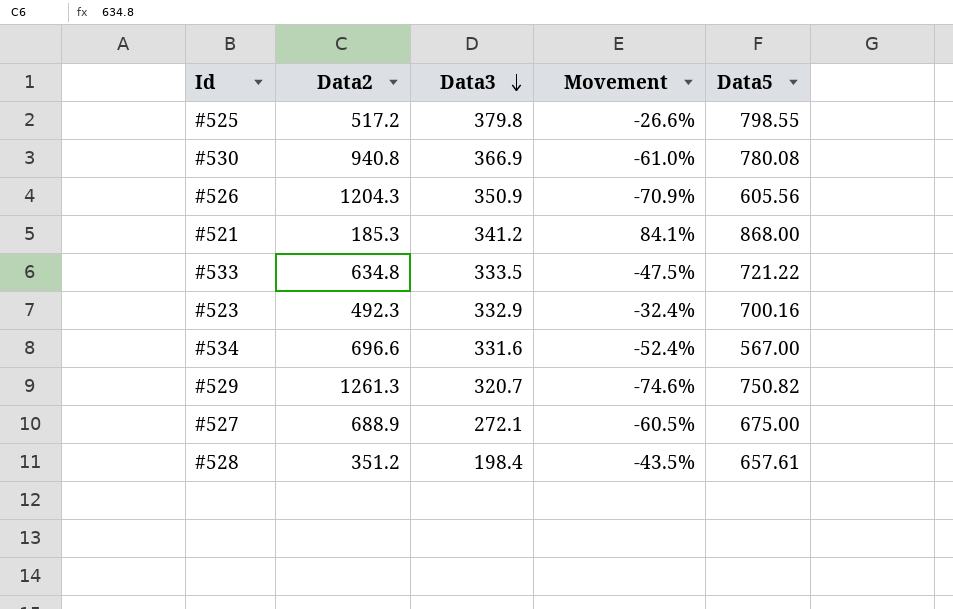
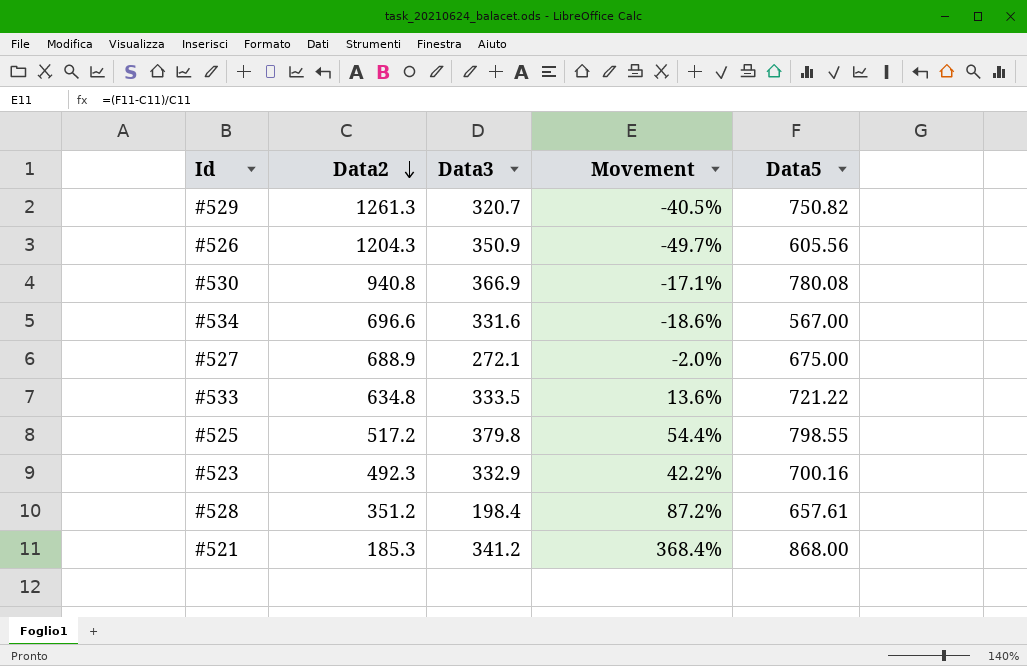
row order: Data3 descending -> Data2 descending
column Movement | formula: ([Data3] - [Data2]) / [Data2] -> ([Data5] - [Data2]) / [Data2]

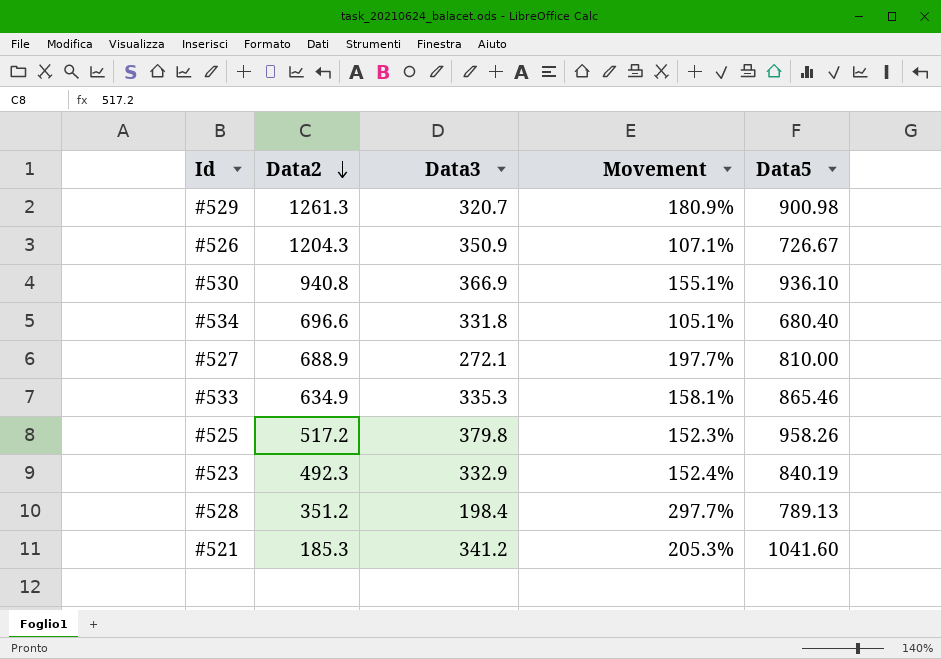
column Movement | formula: ([Data5] - [Data2]) / [Data2] -> ([Data5] - [Data3]) / [Data3]
#529 | Data5: 750.82 -> 900.98
#526 | Data5: 605.56 -> 726.67
#530 | Data5: 780.08 -> 936.10
#534 | Data3: 331.6 -> 331.8
#534 | Data5: 567.00 -> 680.40
#527 | Data5: 675.00 -> 810.00
#533 | Data2: 634.8 -> 634.9
#533 | Data3: 333.5 -> 335.3
#533 | Data5: 721.22 -> 865.46
#525 | Data5: 798.55 -> 958.26
#523 | Data5: 700.16 -> 840.19
#528 | Data5: 657.61 -> 789.13
#521 | Data5: 868.00 -> 1041.60

